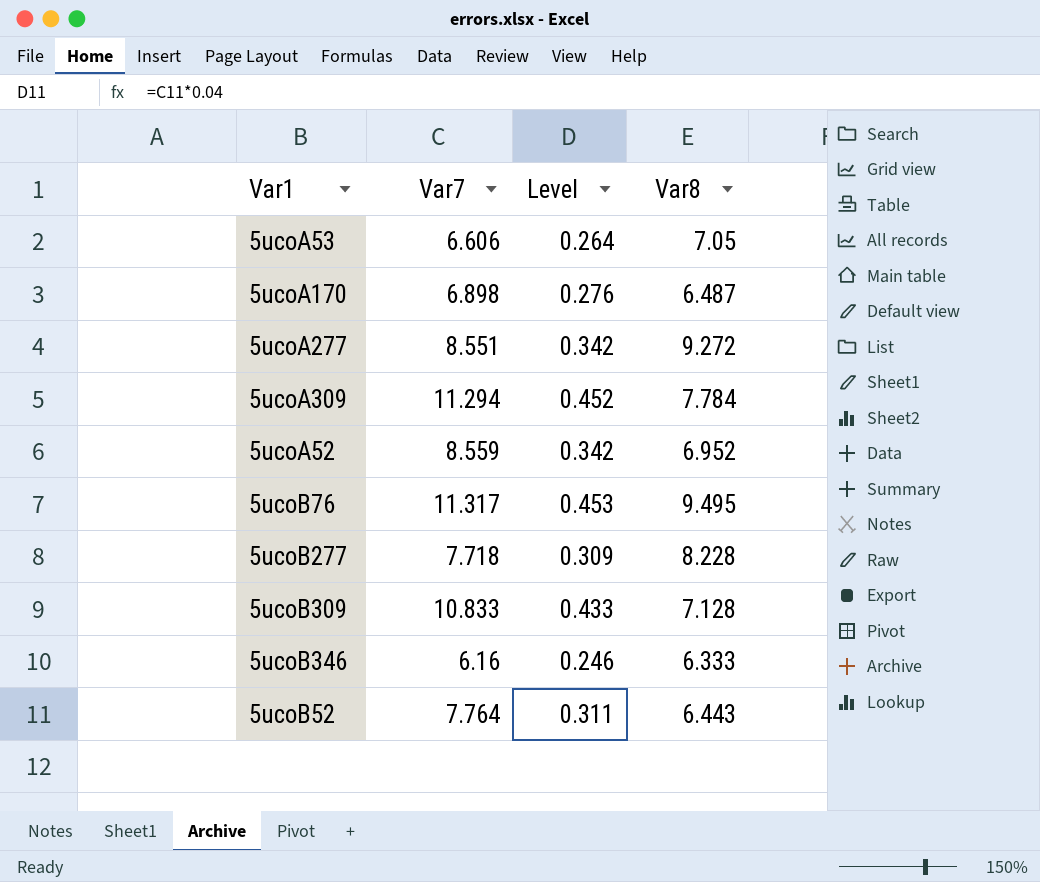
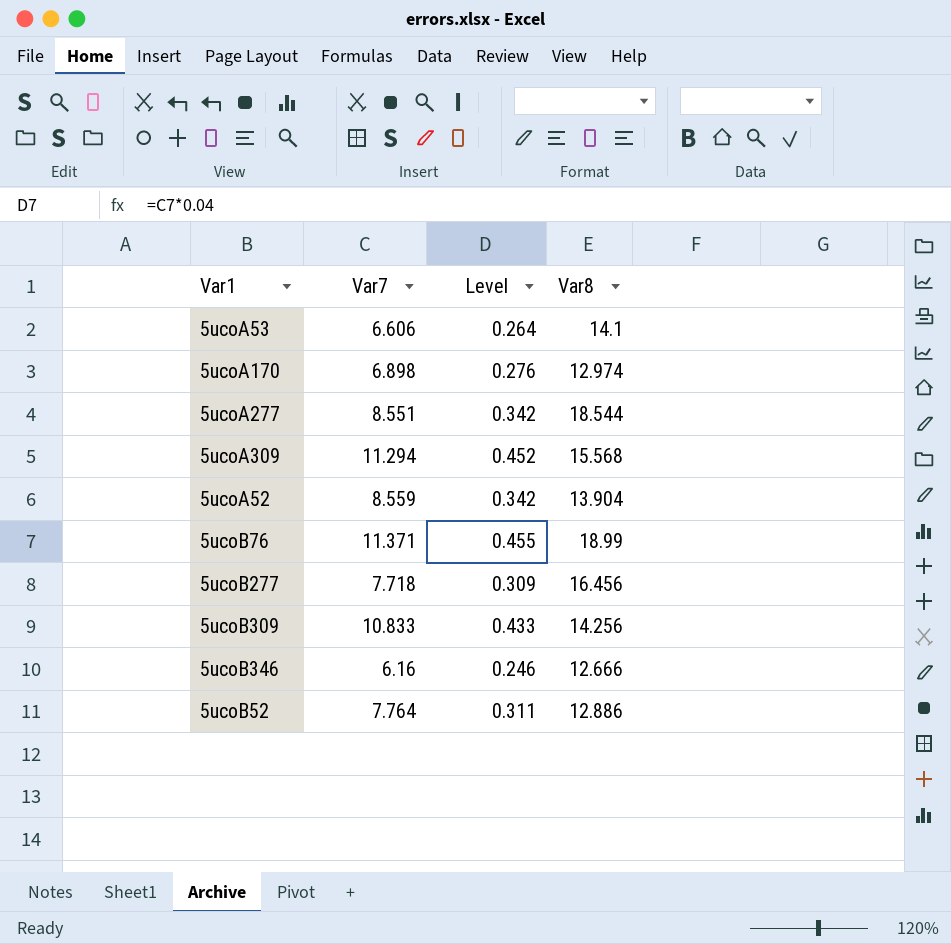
5ucoA53 | Var8: 7.05 -> 14.1
5ucoA170 | Var8: 6.487 -> 12.974
5ucoA277 | Var8: 9.272 -> 18.544
5ucoA309 | Var8: 7.784 -> 15.568
5ucoA52 | Var8: 6.952 -> 13.904
5ucoB76 | Var7: 11.317 -> 11.371
5ucoB76 | Level: 0.453 -> 0.455
5ucoB76 | Var8: 9.495 -> 18.99
5ucoB277 | Var8: 8.228 -> 16.456
5ucoB309 | Var8: 7.128 -> 14.256
5ucoB346 | Var8: 6.333 -> 12.666
5ucoB52 | Var8: 6.443 -> 12.886

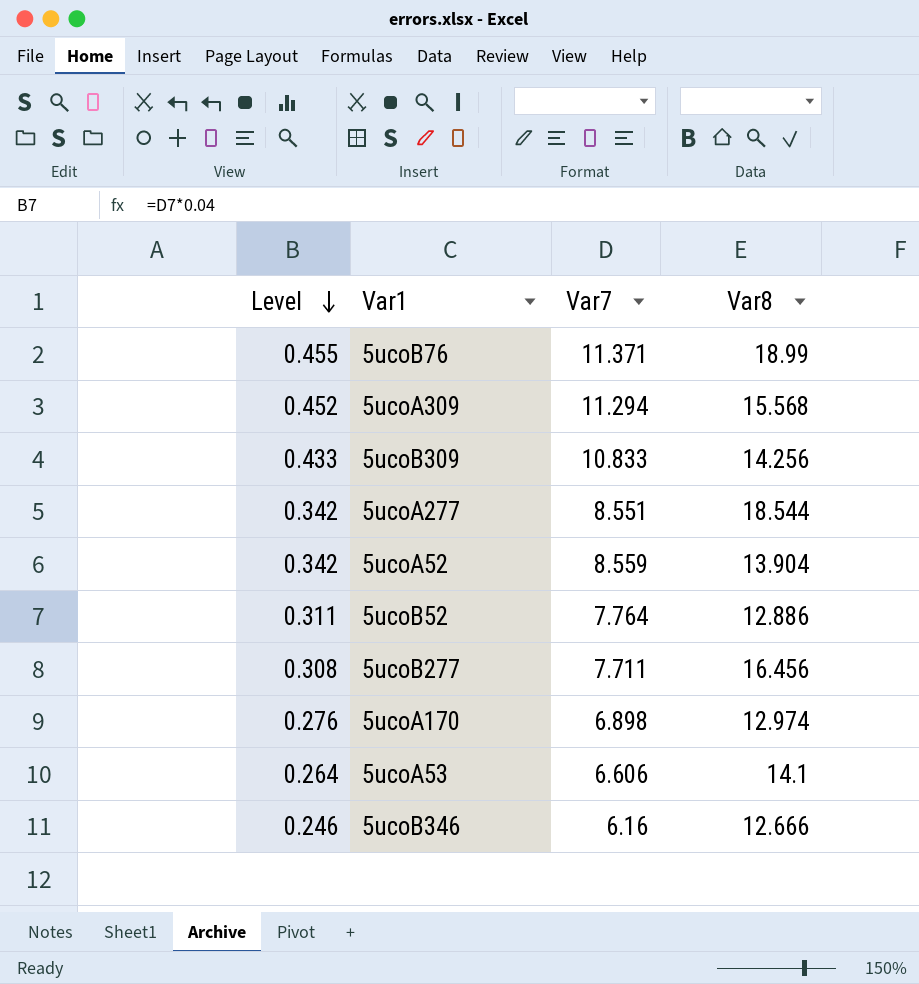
row order: none -> Level descending
column Level | position: 3 -> 1
5ucoB277 | Level: 0.309 -> 0.308
5ucoB277 | Var7: 7.718 -> 7.711

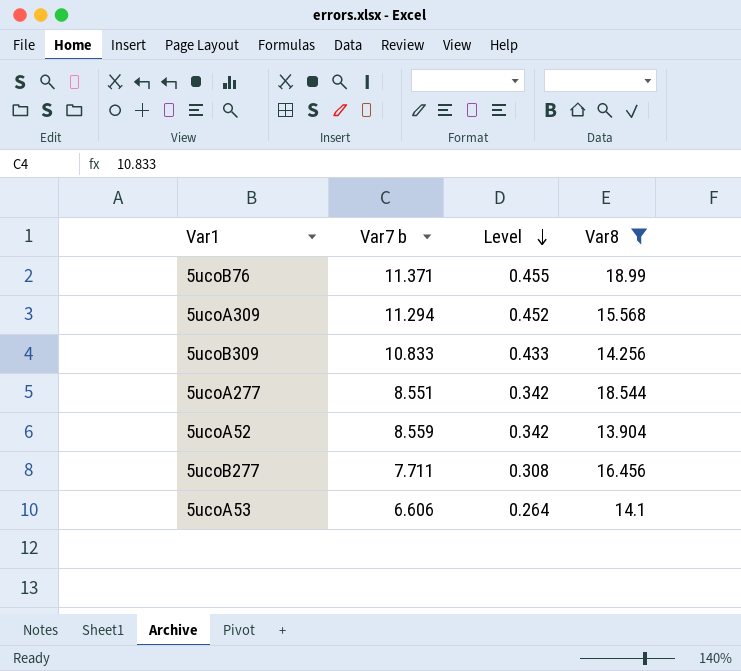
filter: none -> Var8 >= 13.904
column name: Var7 -> Var7 b
column Level | position: 1 -> 3

